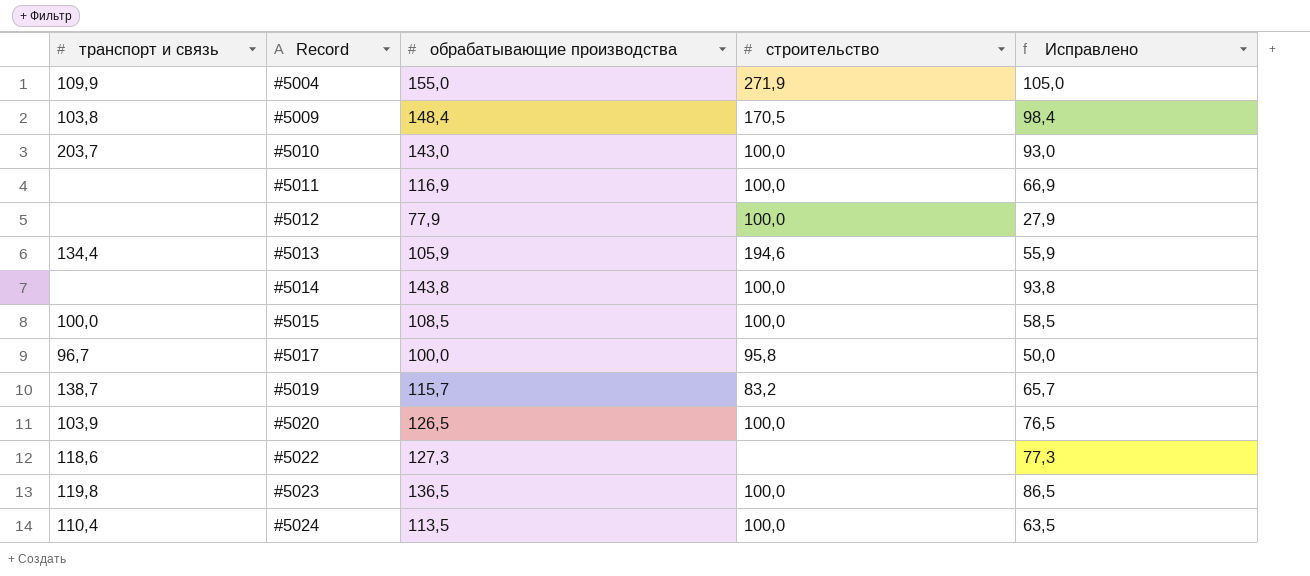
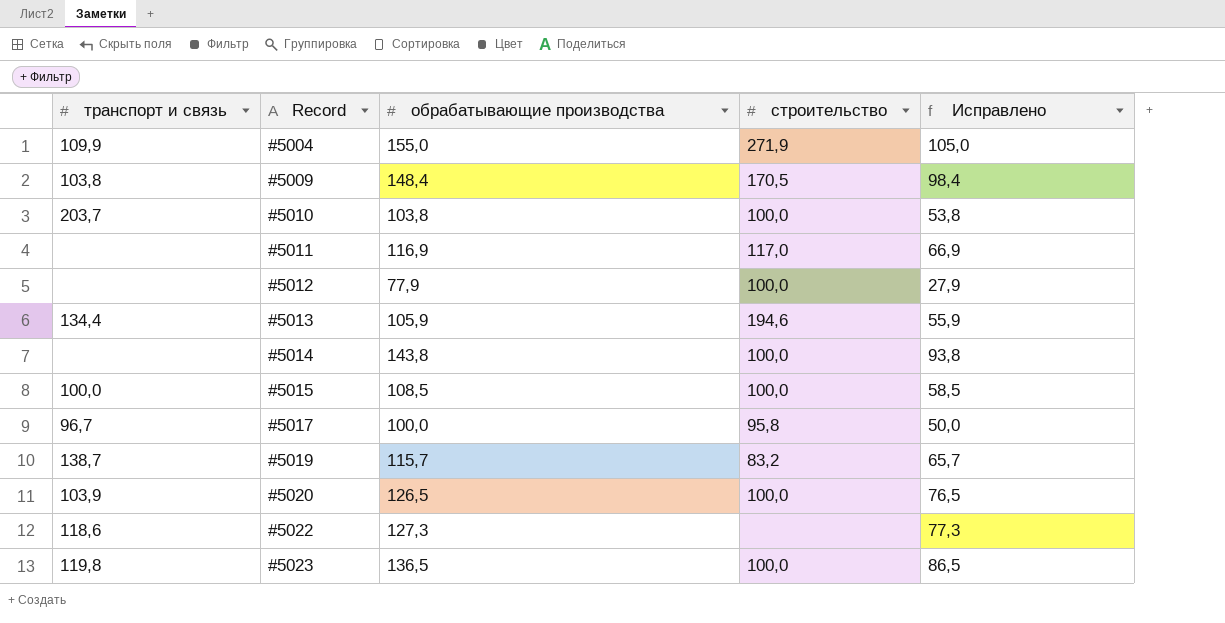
row #5024: 110,4 | 113,5 | 100,0 | 63,5 -> none
#5010 | обрабатывающие производства: 143,0 -> 103,8
#5010 | Исправлено: 93,0 -> 53,8
#5011 | строительство: 100,0 -> 117,0

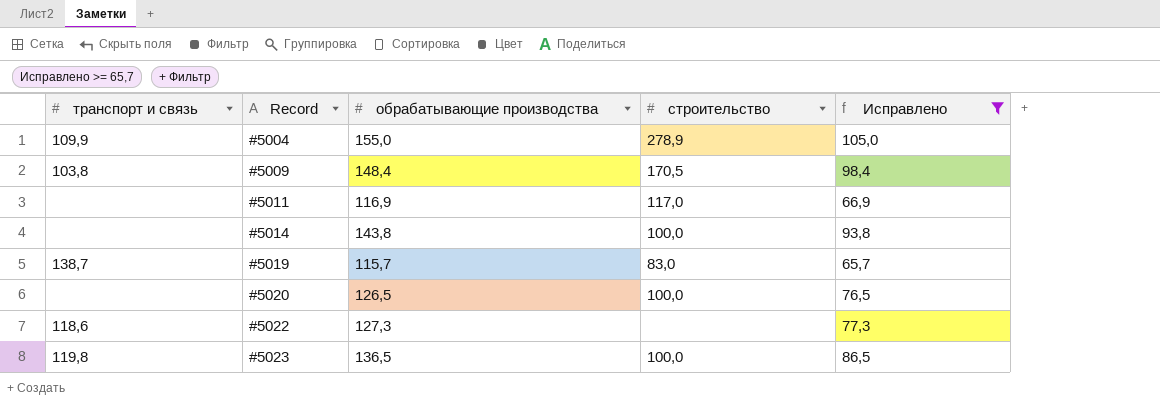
filter: none -> Исправлено >= 65,7
#5004 | строительство: 271,9 -> 278,9
#5019 | строительство: 83,2 -> 83,0
#5020 | транспорт и связь: 103,9 -> none

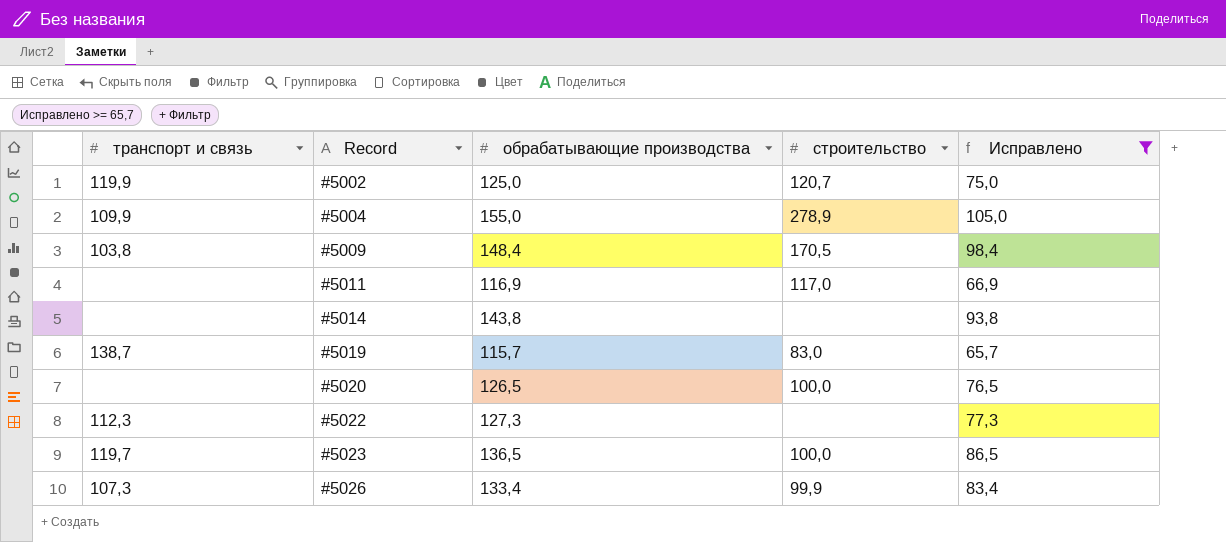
row #5002: none -> 119,9 | 125,0 | 120,7 | 75,0
#5014 | строительство: 100,0 -> none
#5022 | транспорт и связь: 118,6 -> 112,3
#5023 | транспорт и связь: 119,8 -> 119,7
row #5026: none -> 107,3 | 133,4 | 99,9 | 83,4

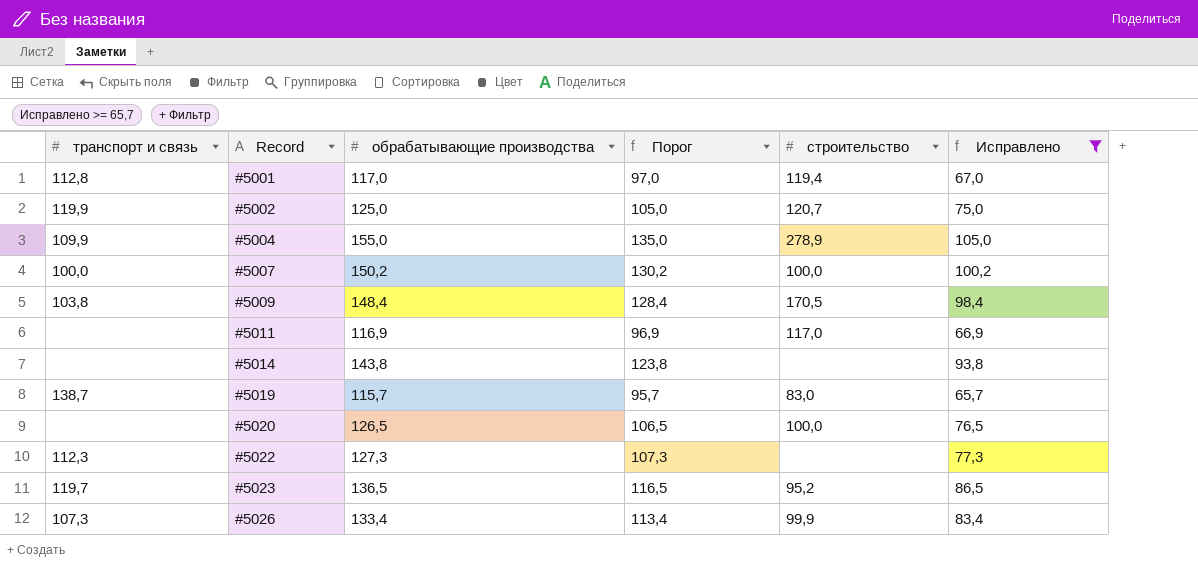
column Порог | formula: none -> [обрабатывающие производства] - 20
row #5001: none -> 112,8 | 117,0 | 97,0 | 119,4 | 67,0
row #5007: none -> 100,0 | 150,2 | 130,2 | 100,0 | 100,2
#5023 | строительство: 100,0 -> 95,2

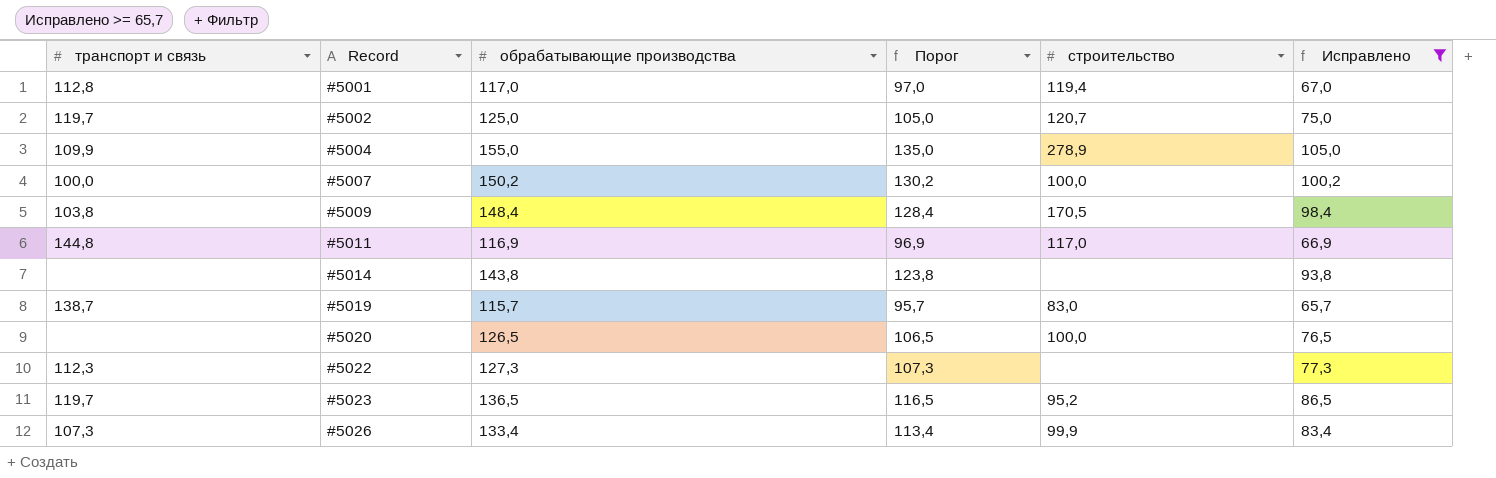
#5002 | транспорт и связь: 119,9 -> 119,7
#5011 | транспорт и связь: none -> 144,8

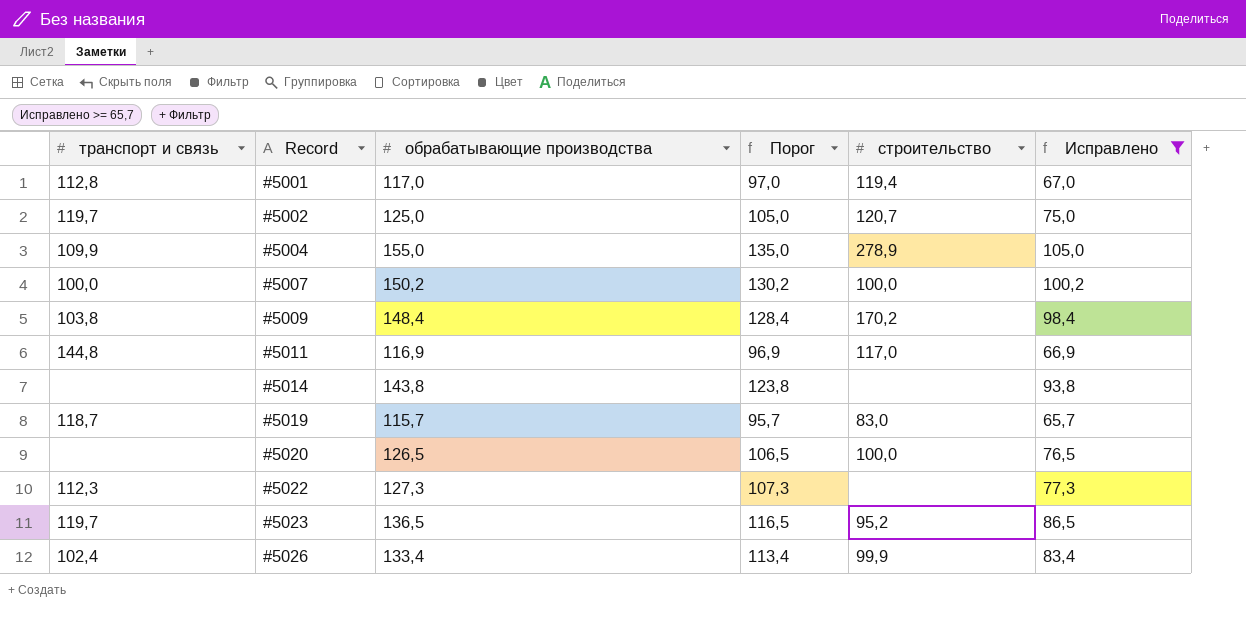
#5009 | строительство: 170,5 -> 170,2
#5019 | транспорт и связь: 138,7 -> 118,7
#5026 | транспорт и связь: 107,3 -> 102,4

